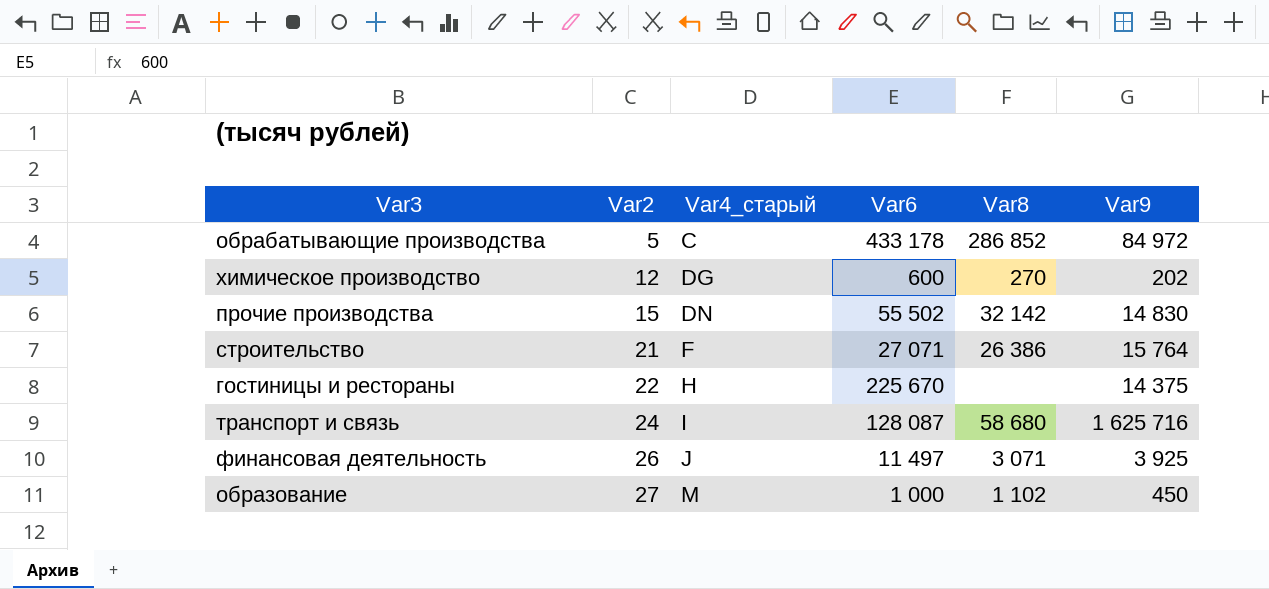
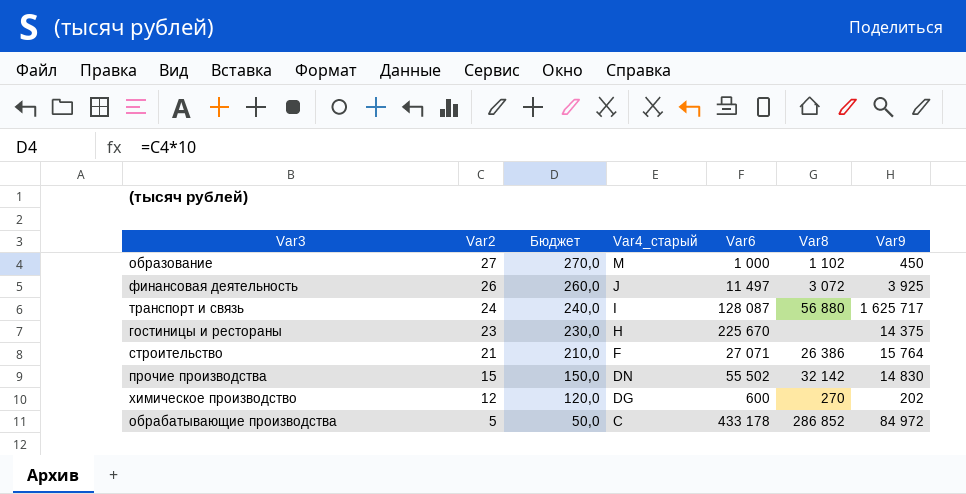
row order: Var2 ascending -> Var2 descending
column Бюджет | formula: none -> [Var2] * 10
финансовая деятельность | Var8: 3 071 -> 3 072
транспорт и связь | Var8: 58 680 -> 56 880
транспорт и связь | Var9: 1 625 716 -> 1 625 717
гостиницы и рестораны | Var2: 22 -> 23

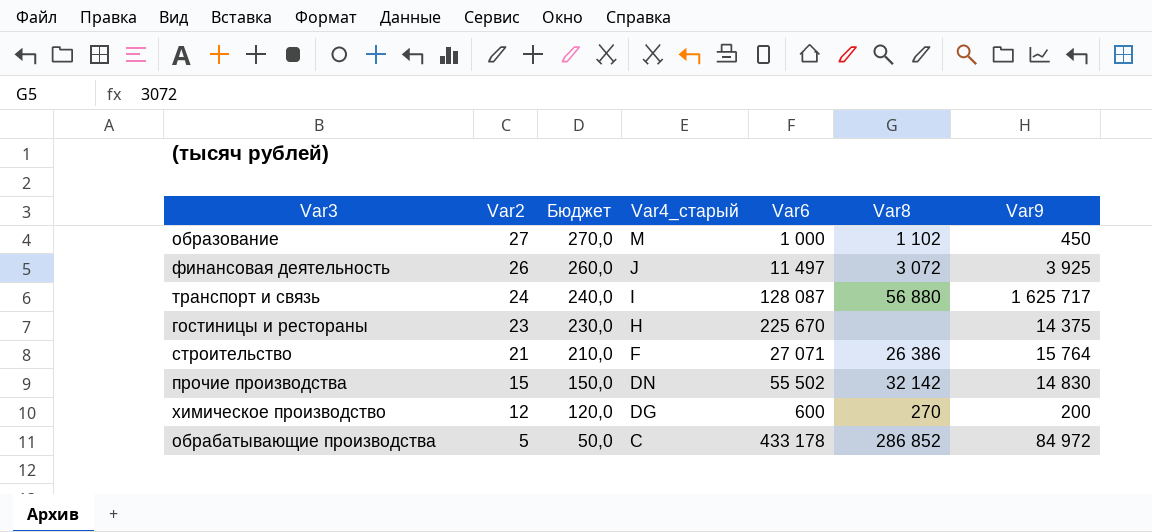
химическое производство | Var9: 202 -> 200

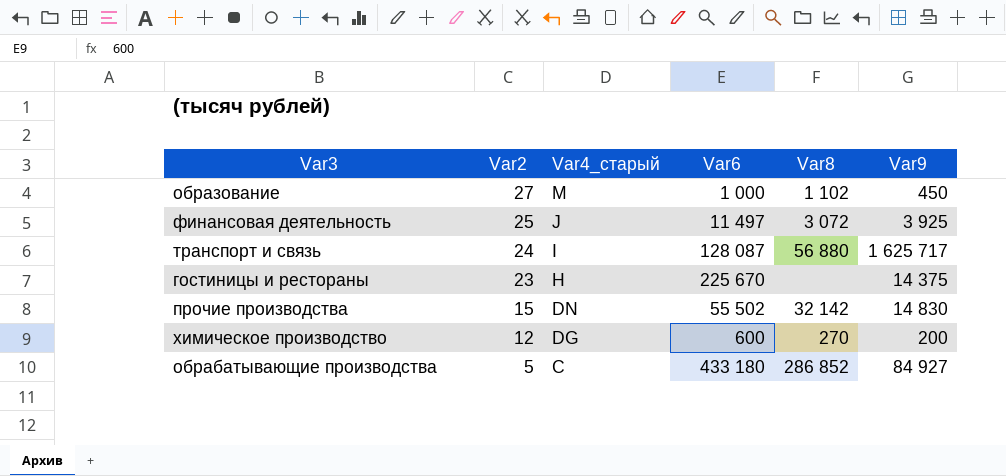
column Бюджет | formula: [Var2] * 10 -> none
row строительство: 21 | 210,0 | F | 27 071 | 26 386 | 15 764 -> none
финансовая деятельность | Var2: 26 -> 25
обрабатывающие производства | Var6: 433 178 -> 433 180
обрабатывающие производства | Var9: 84 972 -> 84 927

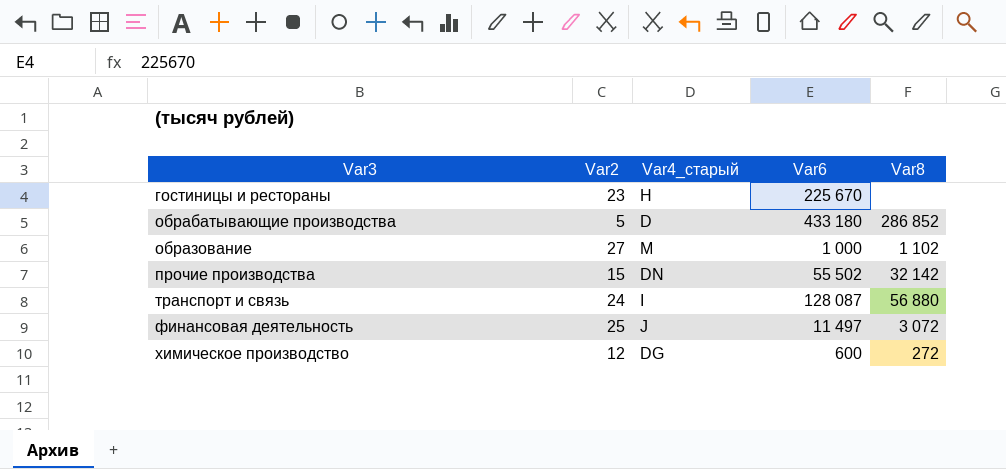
row order: Var2 descending -> Var3 ascending
column Var9 | position: 6 -> none
обрабатывающие производства | Var4_старый: C -> D
химическое производство | Var8: 270 -> 272

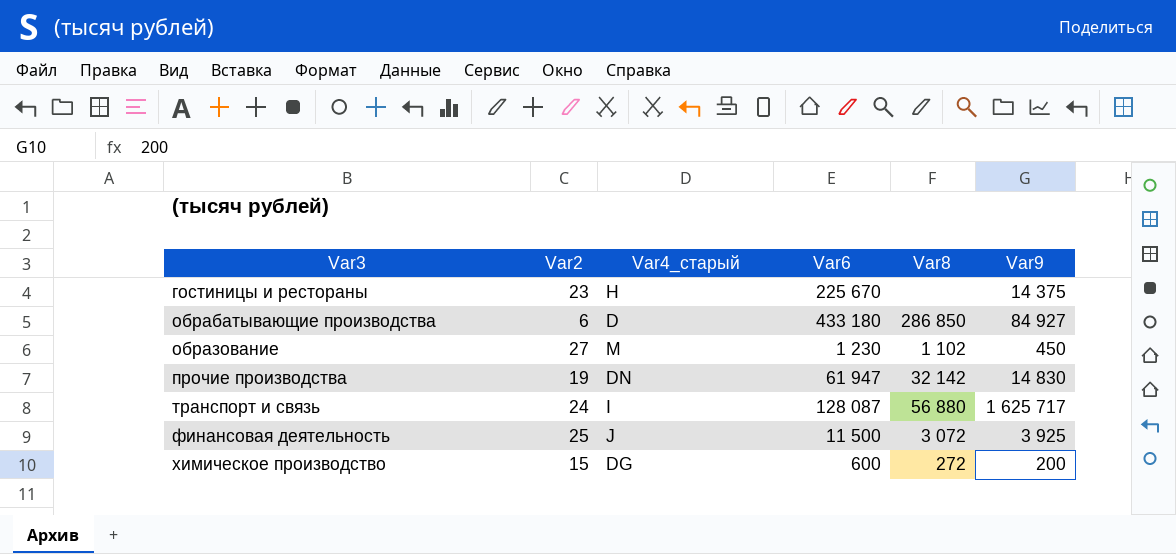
column Var9 | position: none -> 6
обрабатывающие производства | Var2: 5 -> 6
обрабатывающие производства | Var8: 286 852 -> 286 850
образование | Var6: 1 000 -> 1 230
прочие производства | Var2: 15 -> 19
прочие производства | Var6: 55 502 -> 61 947
финансовая деятельность | Var6: 11 497 -> 11 500
химическое производство | Var2: 12 -> 15

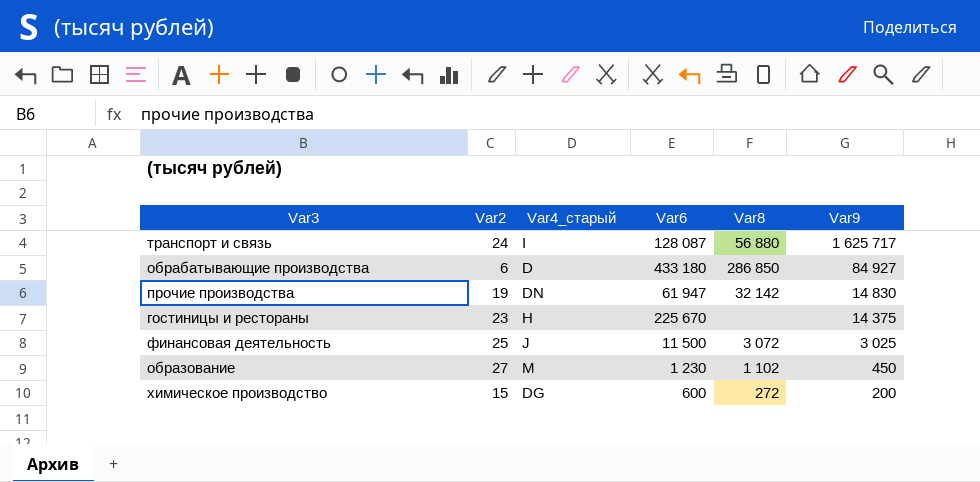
row order: Var3 ascending -> Var9 descending
финансовая деятельность | Var9: 3 925 -> 3 025

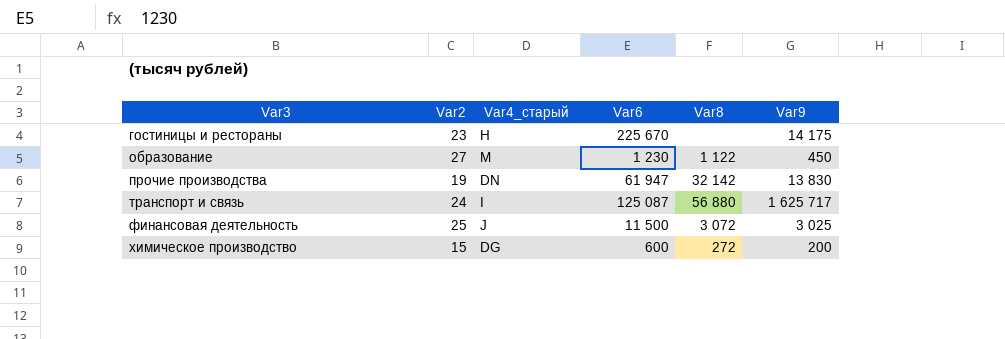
row order: Var9 descending -> Var3 ascending
row обрабатывающие производства: 6 | D | 433 180 | 286 850 | 84 927 -> none
гостиницы и рестораны | Var9: 14 375 -> 14 175
образование | Var8: 1 102 -> 1 122
прочие производства | Var9: 14 830 -> 13 830
транспорт и связь | Var6: 128 087 -> 125 087

